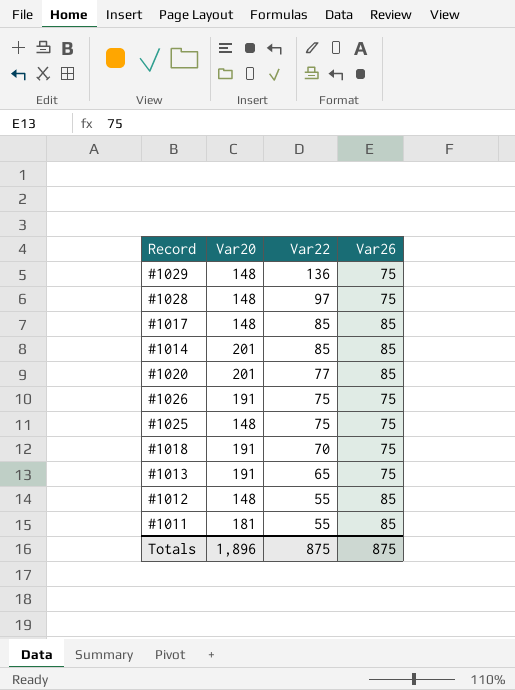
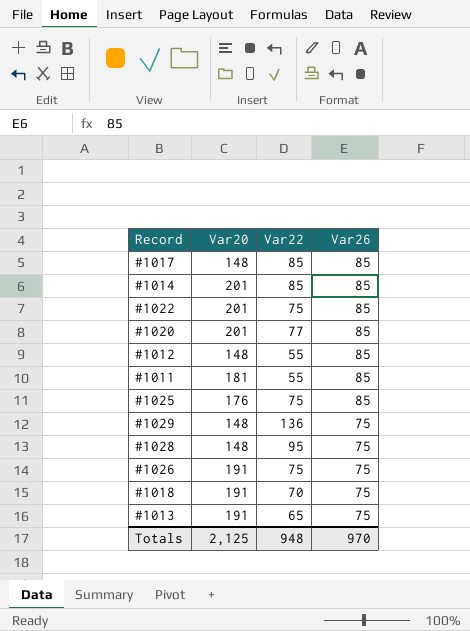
row order: Var22 descending -> Var26 descending
row #1022: none -> 201 | 75 | 85
#1025 | Var20: 148 -> 176
#1025 | Var26: 75 -> 85
#1028 | Var22: 97 -> 95
Totals | Var20: 1,896 -> 2,125
Totals | Var22: 875 -> 948
Totals | Var26: 875 -> 970

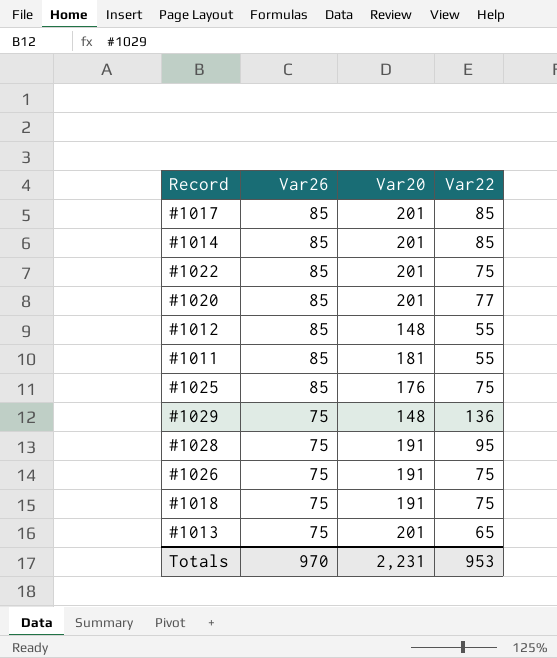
column Var26 | position: 4 -> 2
#1017 | Var20: 148 -> 201
#1028 | Var20: 148 -> 191
#1018 | Var22: 70 -> 75
#1013 | Var20: 191 -> 201
Totals | Var20: 2,125 -> 2,231
Totals | Var22: 948 -> 953

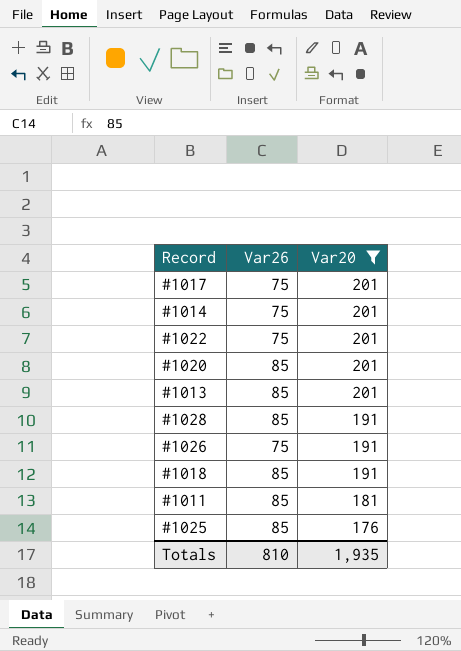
filter: none -> Var20 != 148
row order: Var26 descending -> Var20 descending
column Var22 | position: 4 -> none
#1017 | Var26: 85 -> 75
#1014 | Var26: 85 -> 75
#1022 | Var26: 85 -> 75
#1013 | Var26: 75 -> 85
#1028 | Var26: 75 -> 85
#1018 | Var26: 75 -> 85
Totals | Var26: 970 -> 810
Totals | Var20: 2,231 -> 1,935

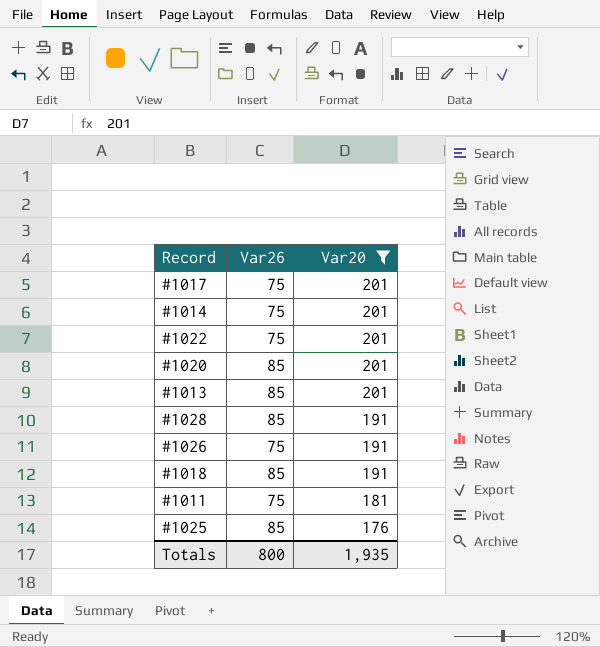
#1011 | Var26: 85 -> 75
Totals | Var26: 810 -> 800

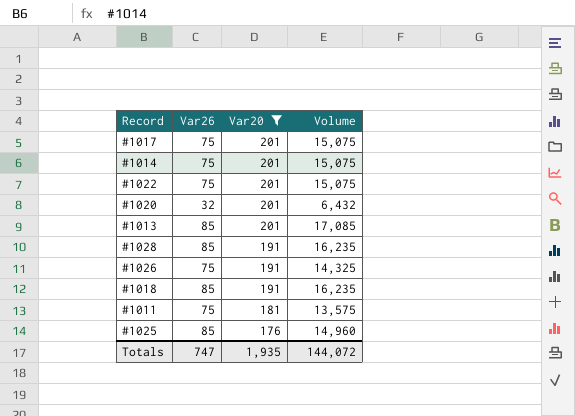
column Volume | formula: none -> [Var26] * [Var20]
#1020 | Var26: 85 -> 32
Totals | Var26: 800 -> 747

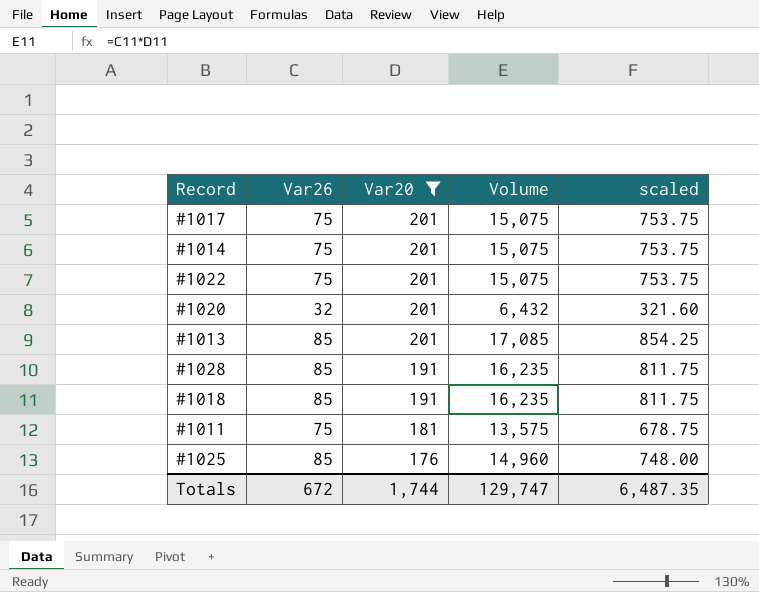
column scaled | formula: none -> [Volume] * 0.05
row #1026: 75 | 191 | 14,325 -> none
Totals | Var26: 747 -> 672
Totals | Var20: 1,935 -> 1,744
Totals | Volume: 144,072 -> 129,747

